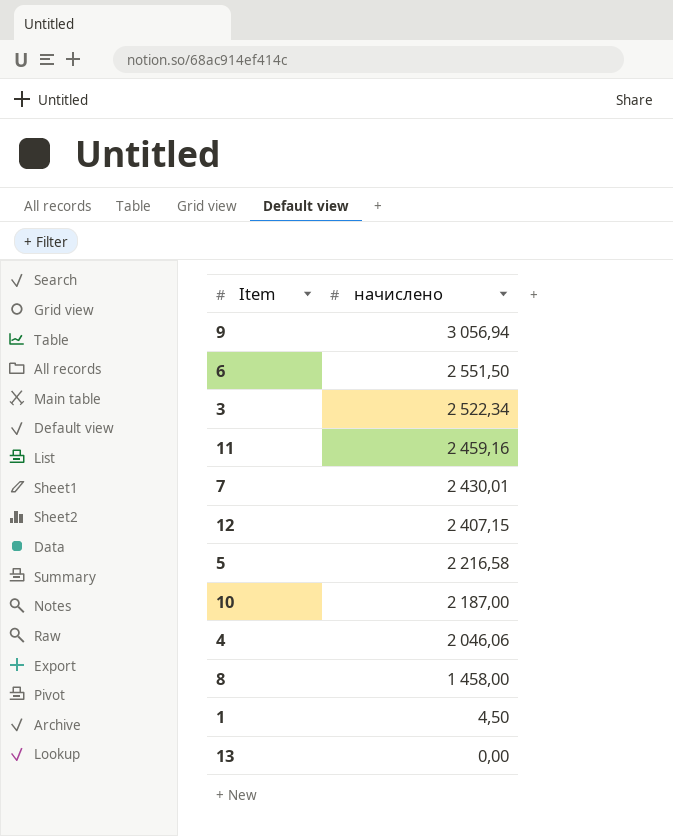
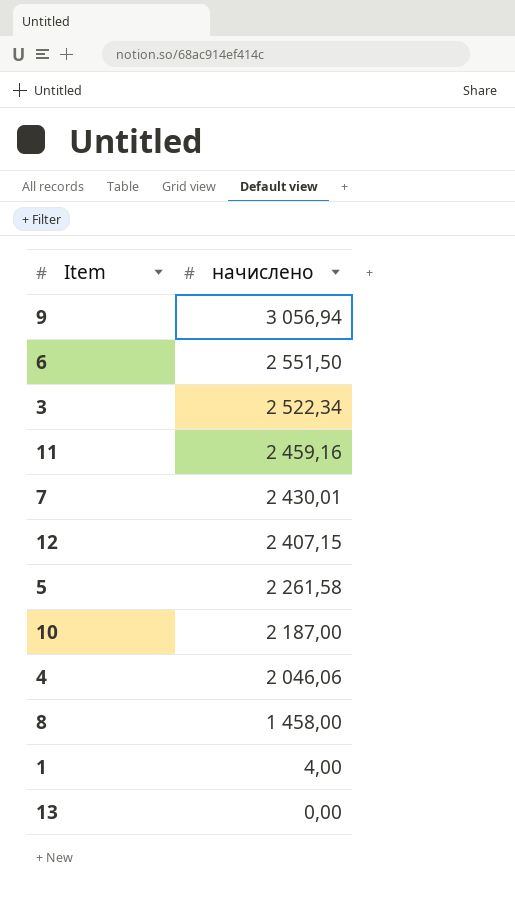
5 | начислено: 2 216,58 -> 2 261,58
1 | начислено: 4,50 -> 4,00

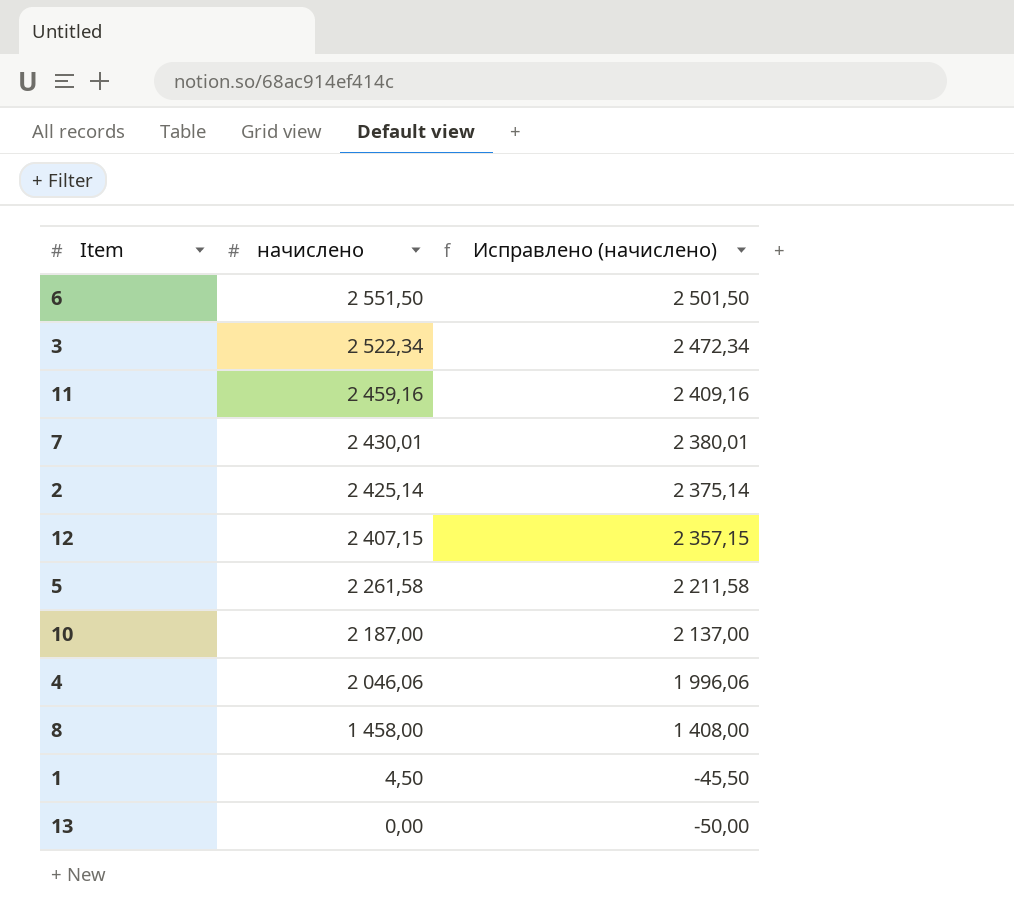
column Исправлено (начислено) | formula: none -> [начислено] - 50
row 9: 3 056,94 -> none
row 2: none -> 2 425,14 | 2 375,14
1 | начислено: 4,00 -> 4,50

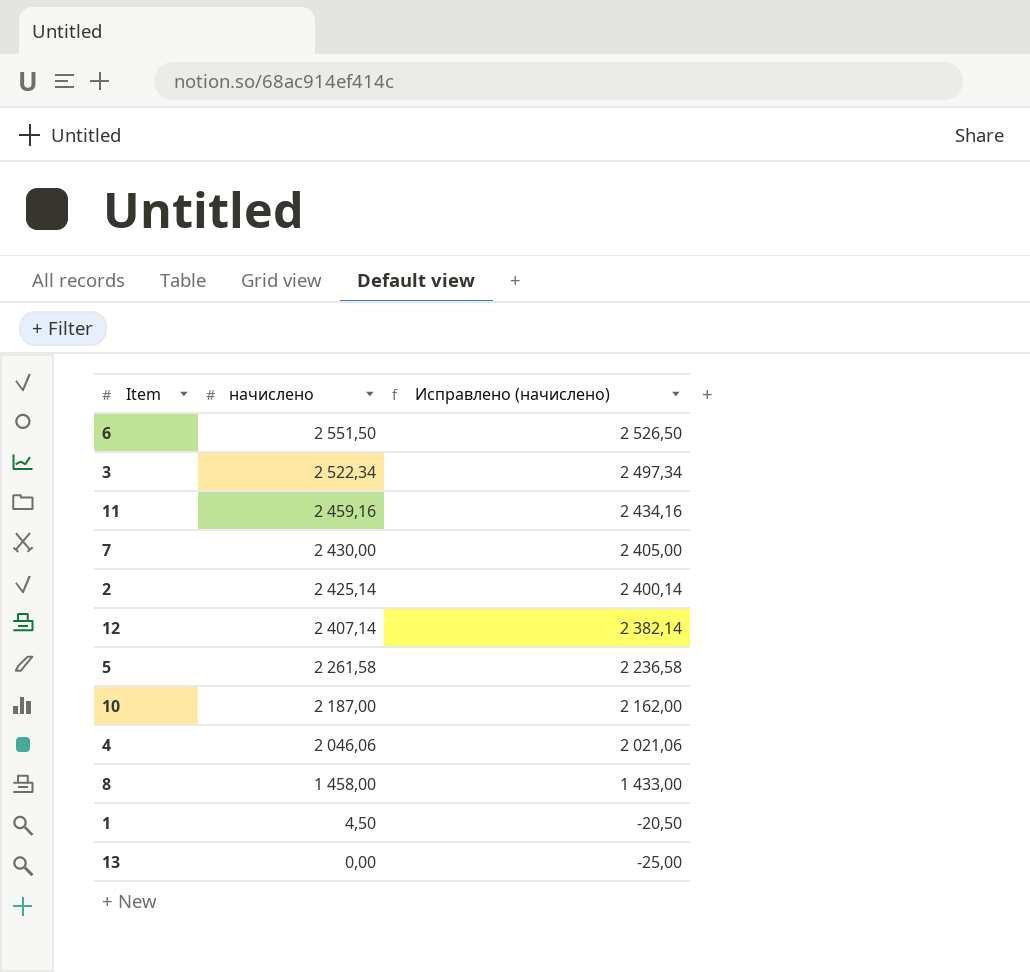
column Исправлено (начислено) | formula: [начислено] - 50 -> [начислено] - 25
7 | начислено: 2 430,01 -> 2 430,00
12 | начислено: 2 407,15 -> 2 407,14

